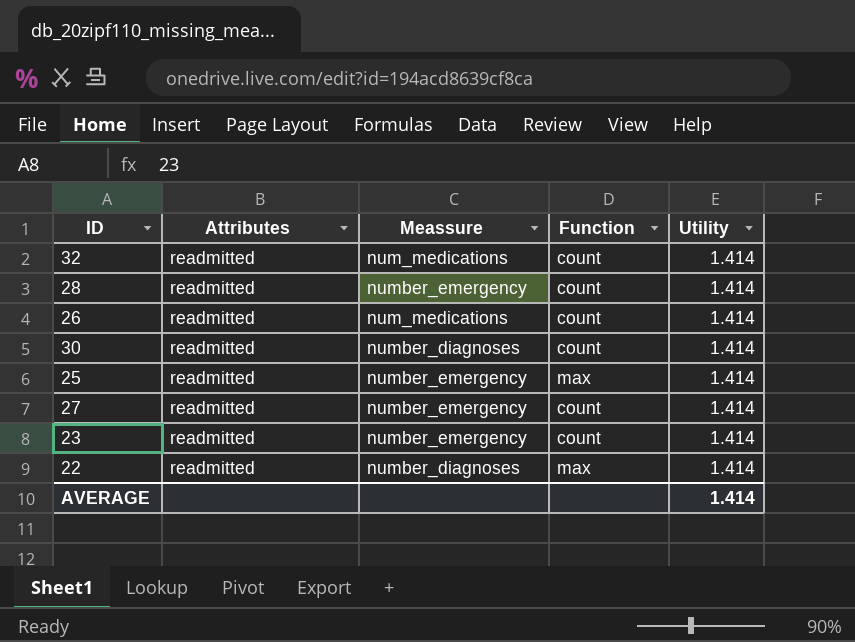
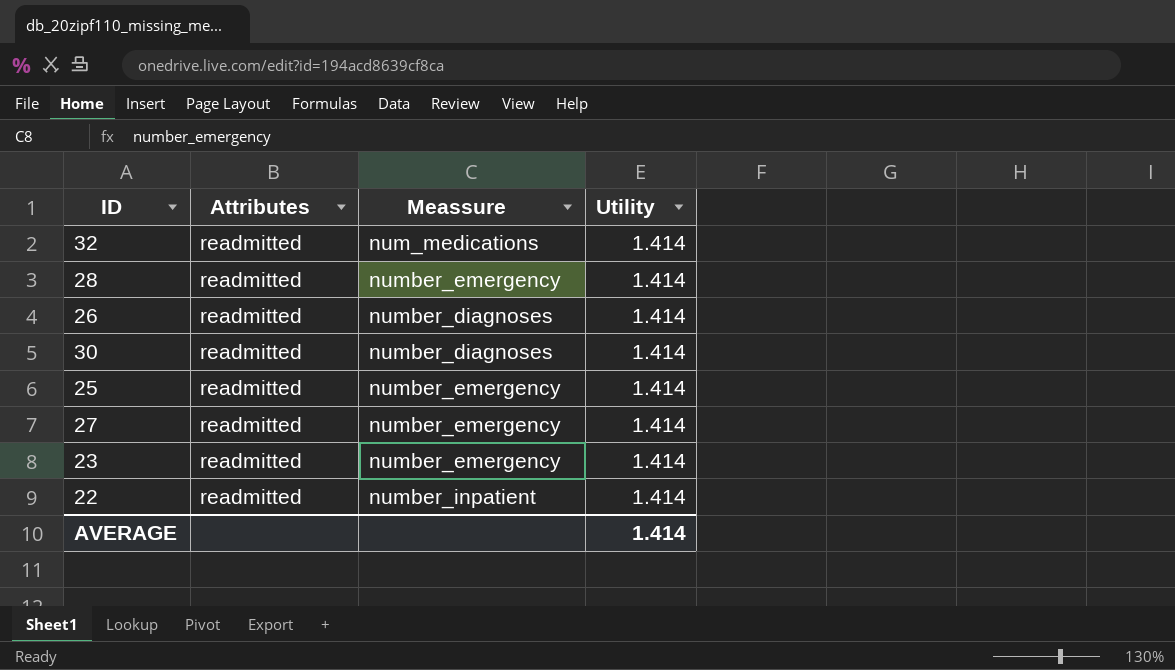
column Function | position: 4 -> none
26 | Meassure: num_medications -> number_diagnoses
22 | Meassure: number_diagnoses -> number_inpatient

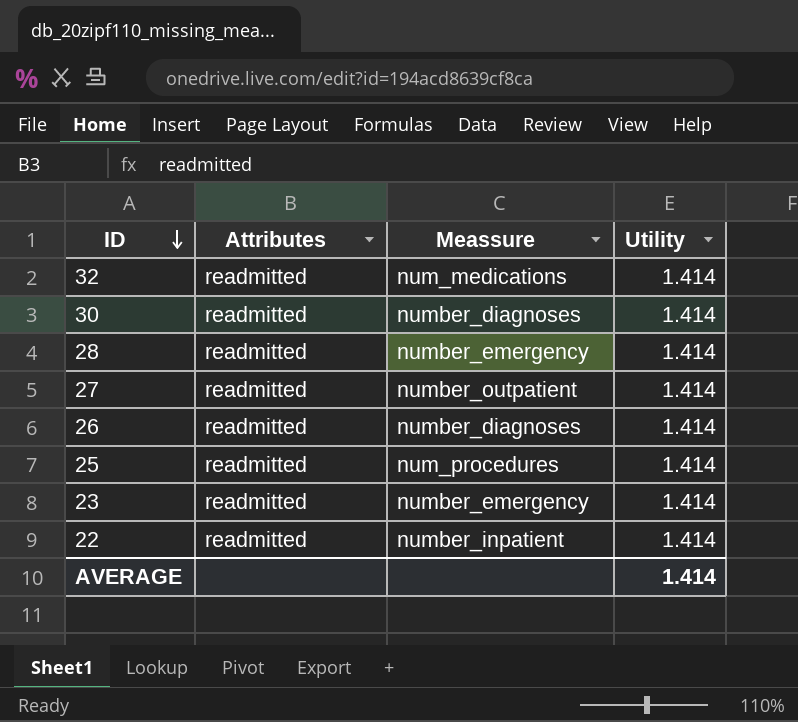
row order: none -> ID descending
27 | Meassure: number_emergency -> number_outpatient
25 | Meassure: number_emergency -> num_procedures

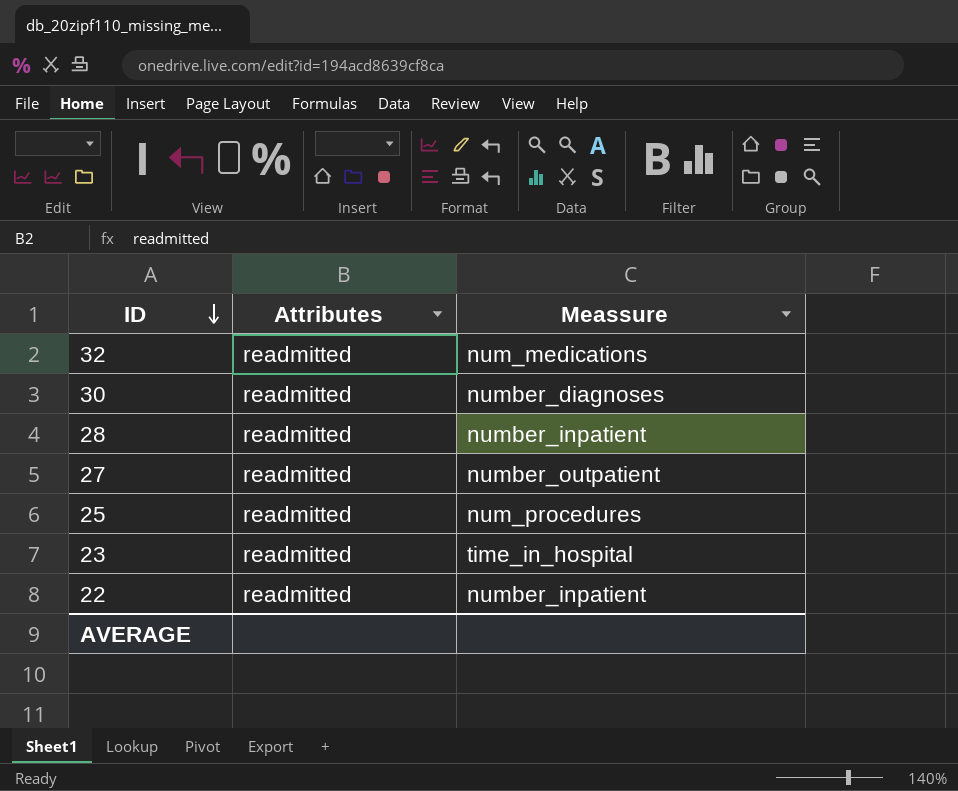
column Utility | position: 4 -> none
row 26: readmitted | number_diagnoses | 1.414 -> none
28 | Meassure: number_emergency -> number_inpatient
23 | Meassure: number_emergency -> time_in_hospital

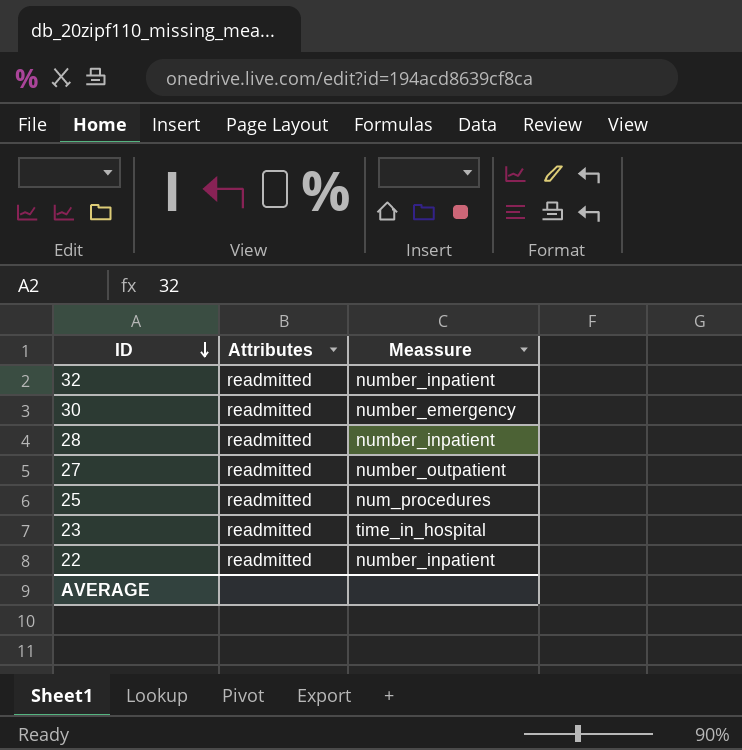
32 | Meassure: num_medications -> number_inpatient
30 | Meassure: number_diagnoses -> number_emergency

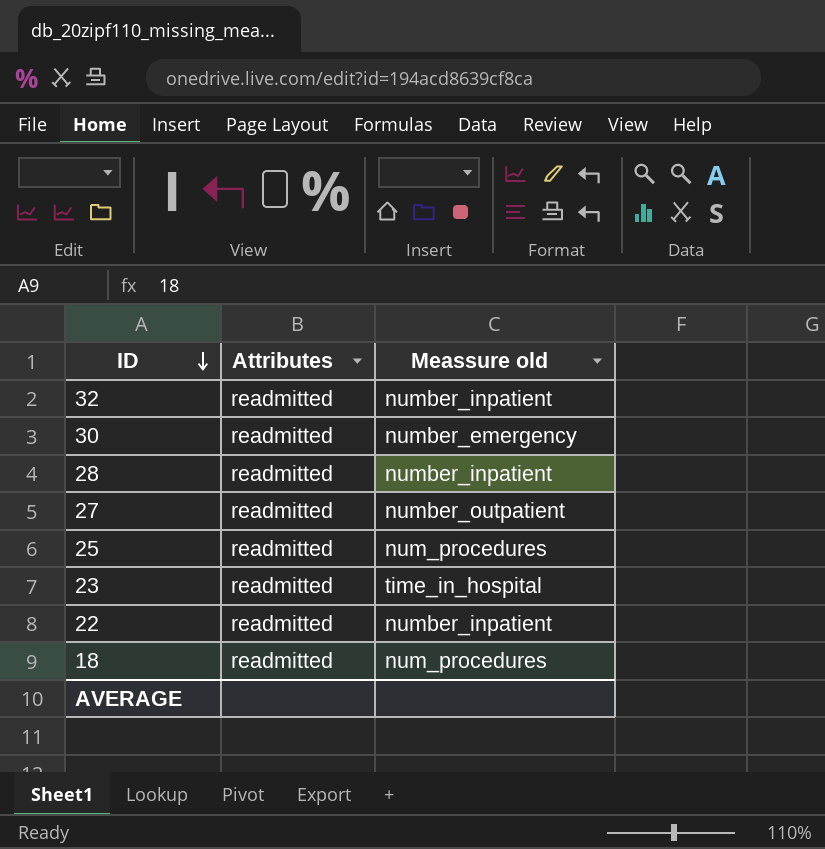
column name: Meassure -> Meassure old
row 18: none -> readmitted | num_procedures

